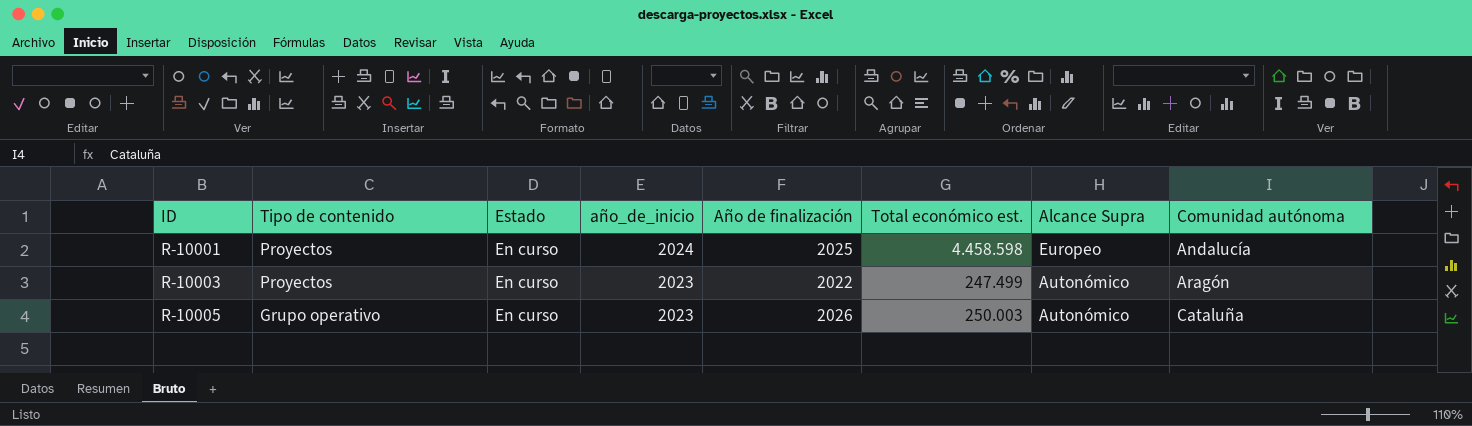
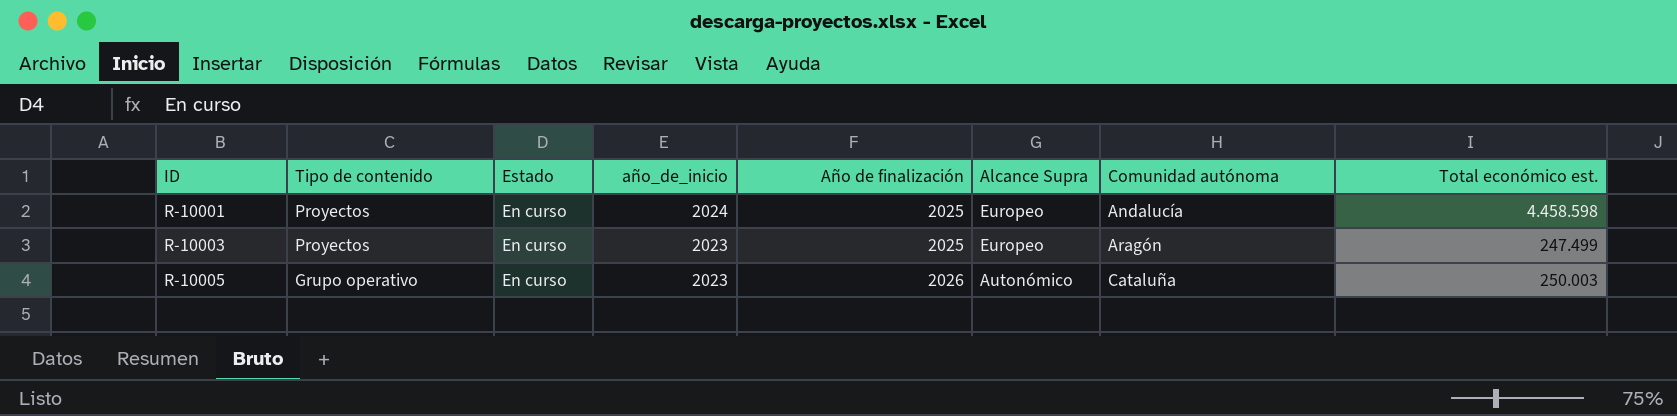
column Total económico est. | position: 6 -> 8
R-10003 | Año de finalización: 2022 -> 2025
R-10003 | Alcance Supra: Autonómico -> Europeo

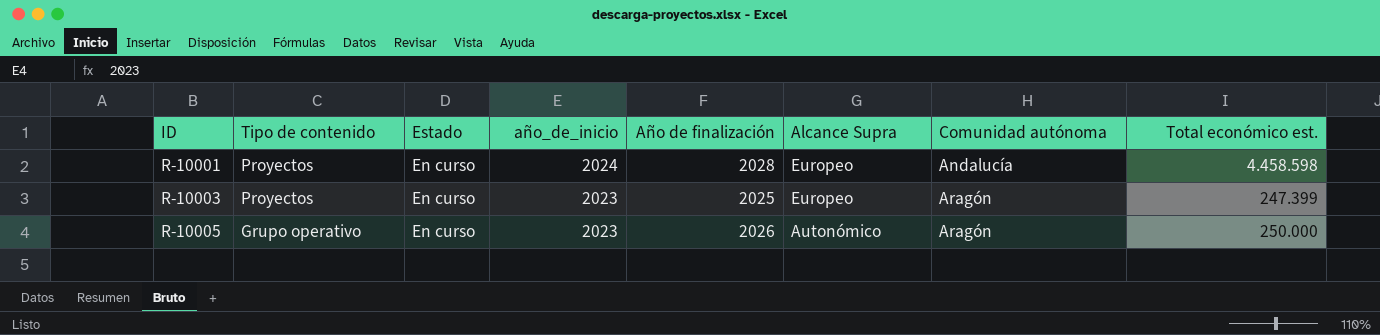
R-10001 | Año de finalización: 2025 -> 2028
R-10003 | Total económico est.: 247.499 -> 247.399
R-10005 | Comunidad autónoma: Cataluña -> Aragón
R-10005 | Total económico est.: 250.003 -> 250.000

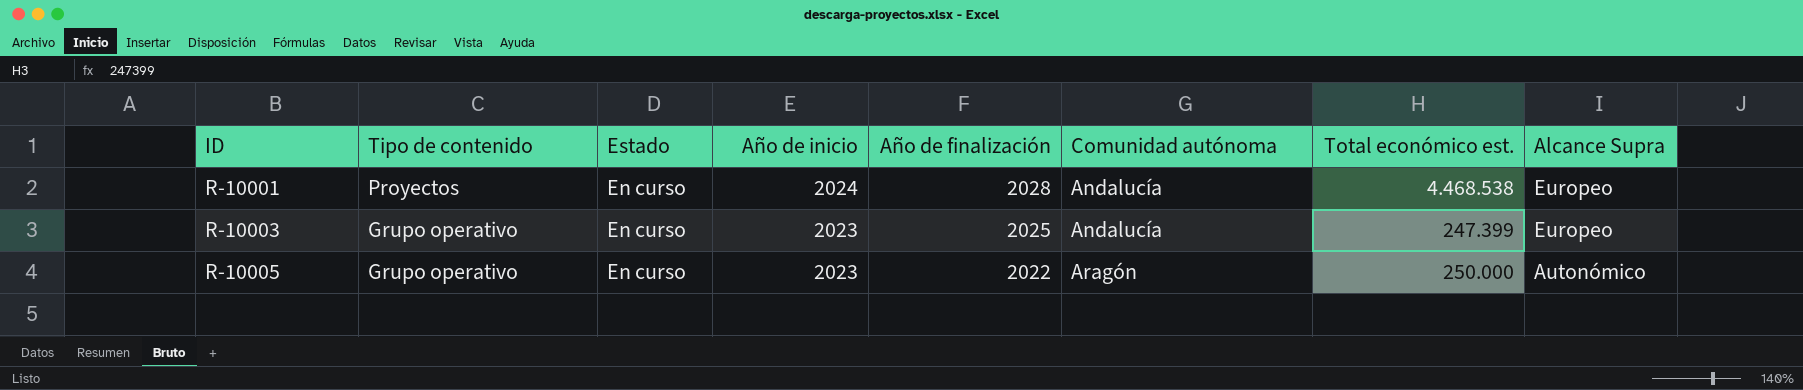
column name: año_de_inicio -> Año de inicio
column Alcance Supra | position: 6 -> 8
R-10001 | Total económico est.: 4.458.598 -> 4.468.538
R-10003 | Tipo de contenido: Proyectos -> Grupo operativo
R-10003 | Comunidad autónoma: Aragón -> Andalucía
R-10005 | Año de finalización: 2026 -> 2022

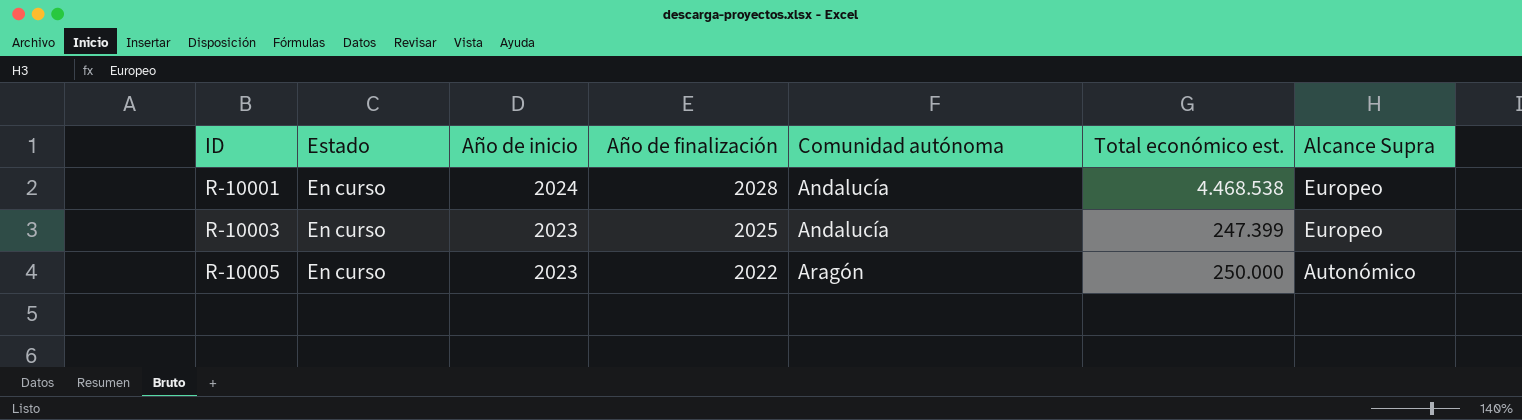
column Tipo de contenido | position: 2 -> none

